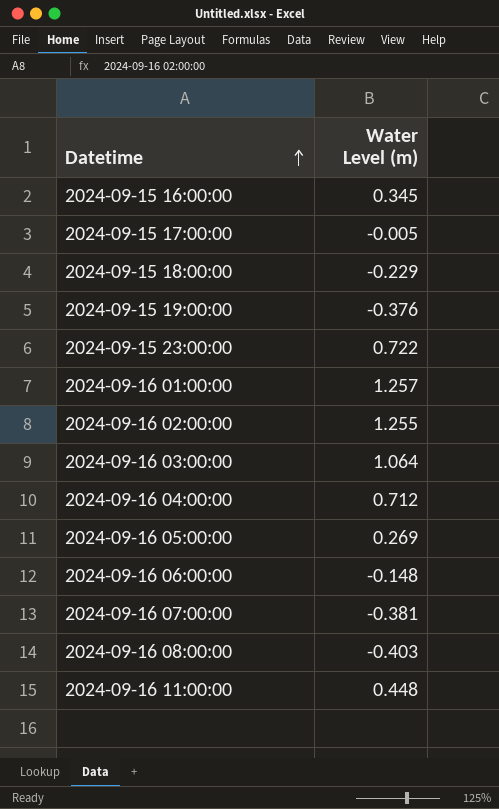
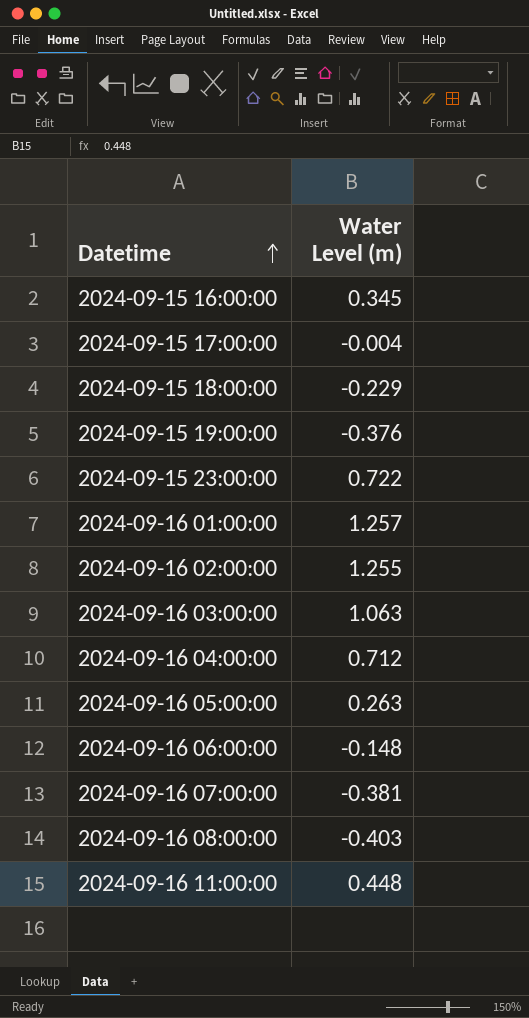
2024-09-15 17:00:00 | Water Level (m): -0.005 -> -0.004
2024-09-16 03:00:00 | Water Level (m): 1.064 -> 1.063
2024-09-16 05:00:00 | Water Level (m): 0.269 -> 0.263

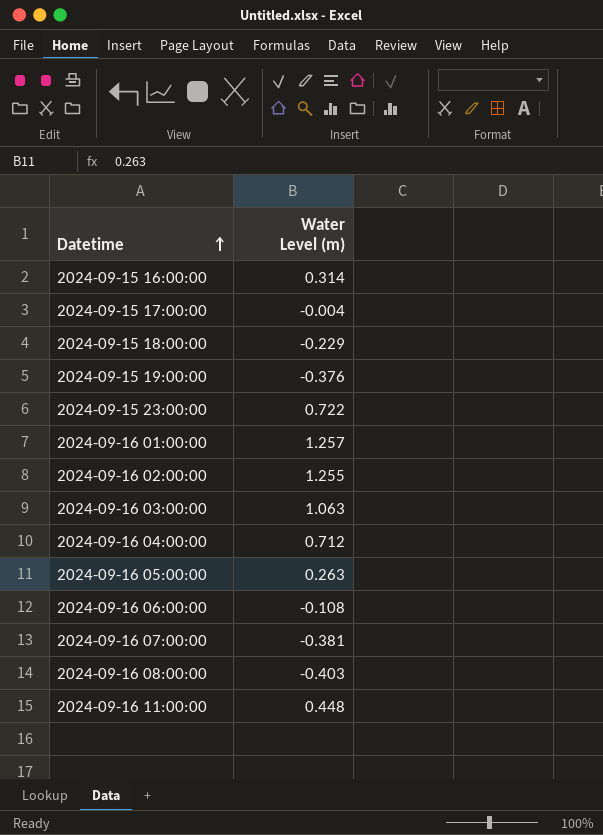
2024-09-15 16:00:00 | Water Level (m): 0.345 -> 0.314
2024-09-16 06:00:00 | Water Level (m): -0.148 -> -0.108

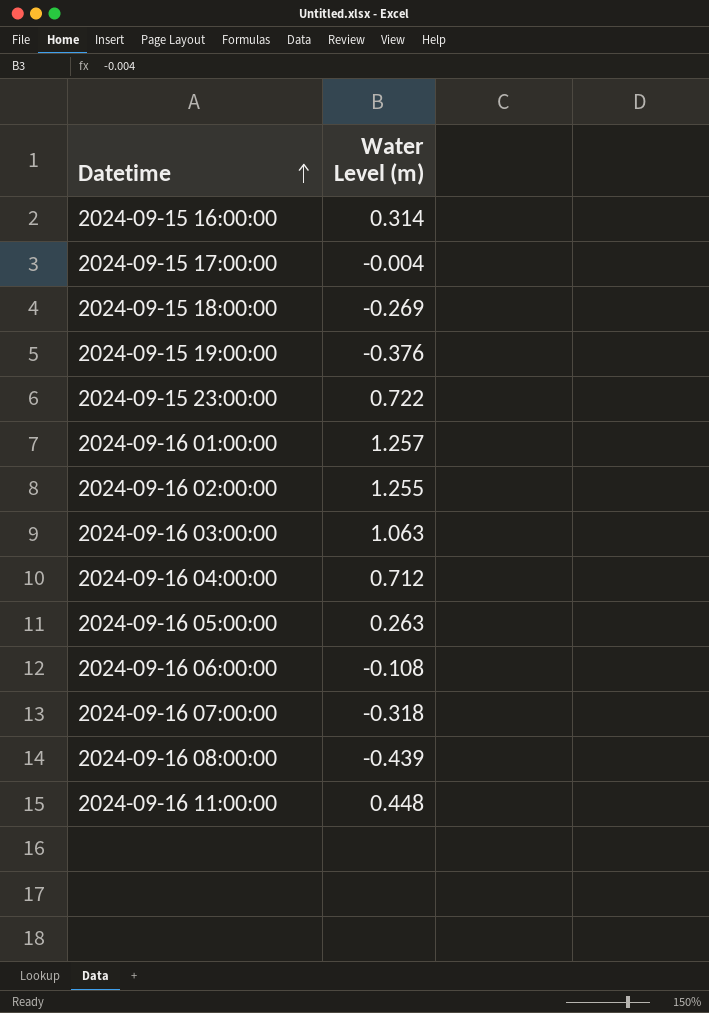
2024-09-15 18:00:00 | Water Level (m): -0.229 -> -0.269
2024-09-16 07:00:00 | Water Level (m): -0.381 -> -0.318
2024-09-16 08:00:00 | Water Level (m): -0.403 -> -0.439

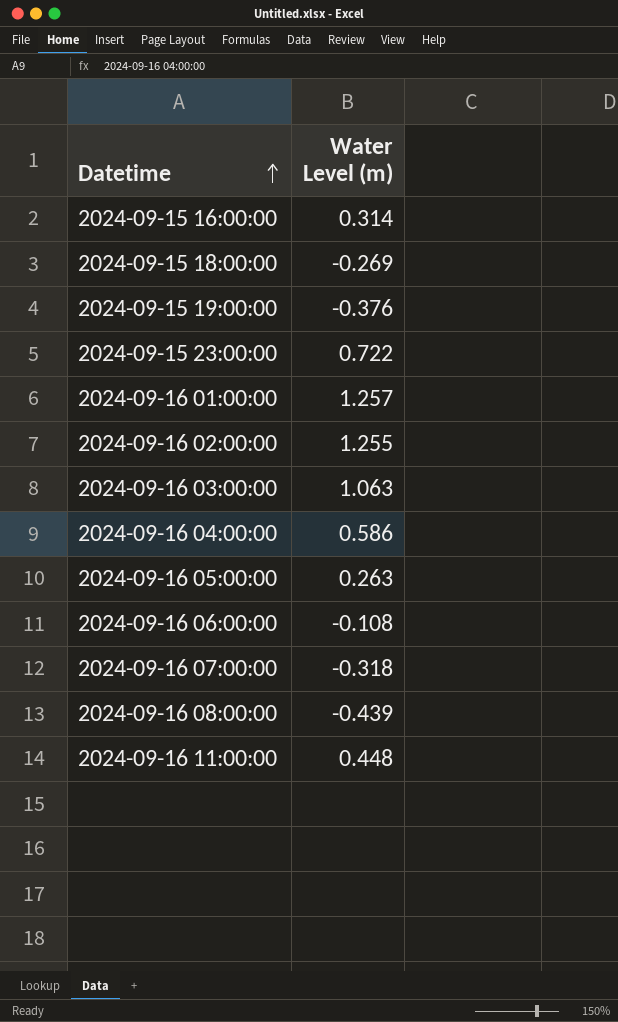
row 2024-09-15 17:00:00: -0.004 -> none
2024-09-16 04:00:00 | Water Level (m): 0.712 -> 0.586

